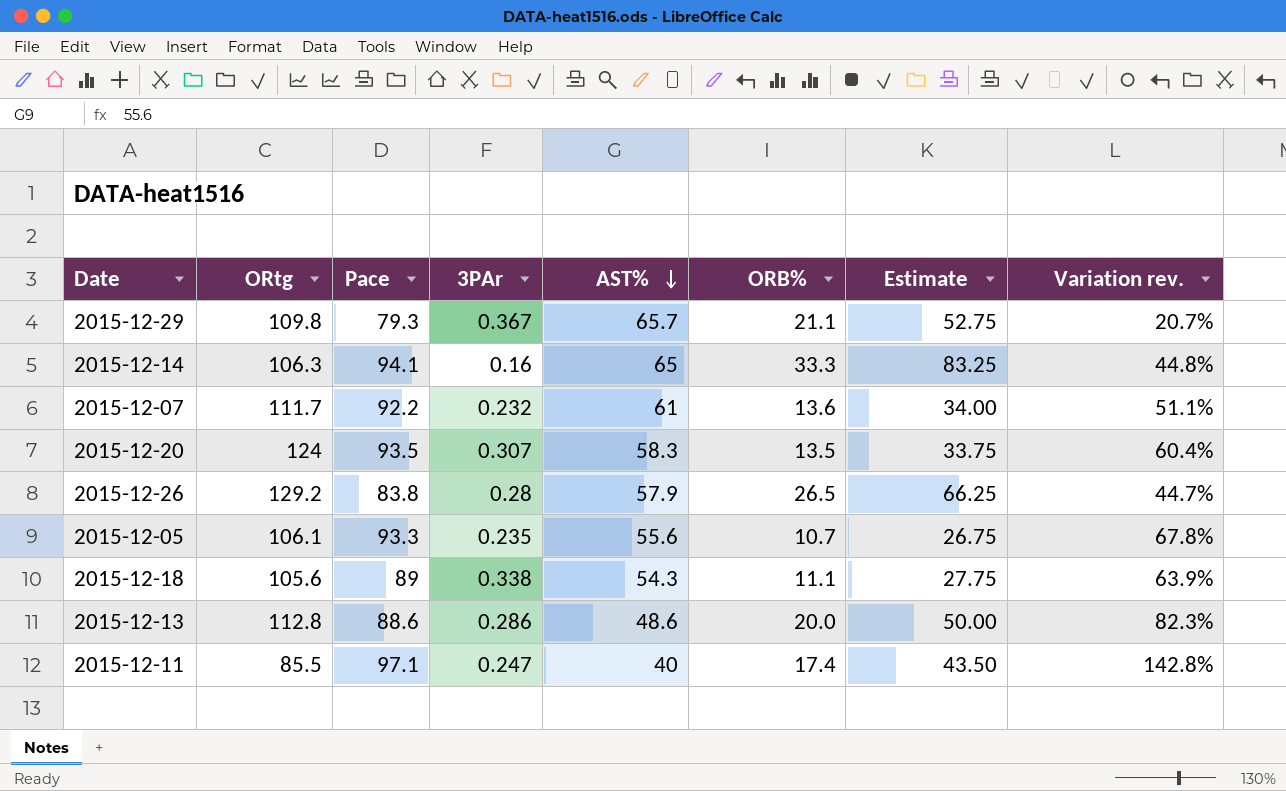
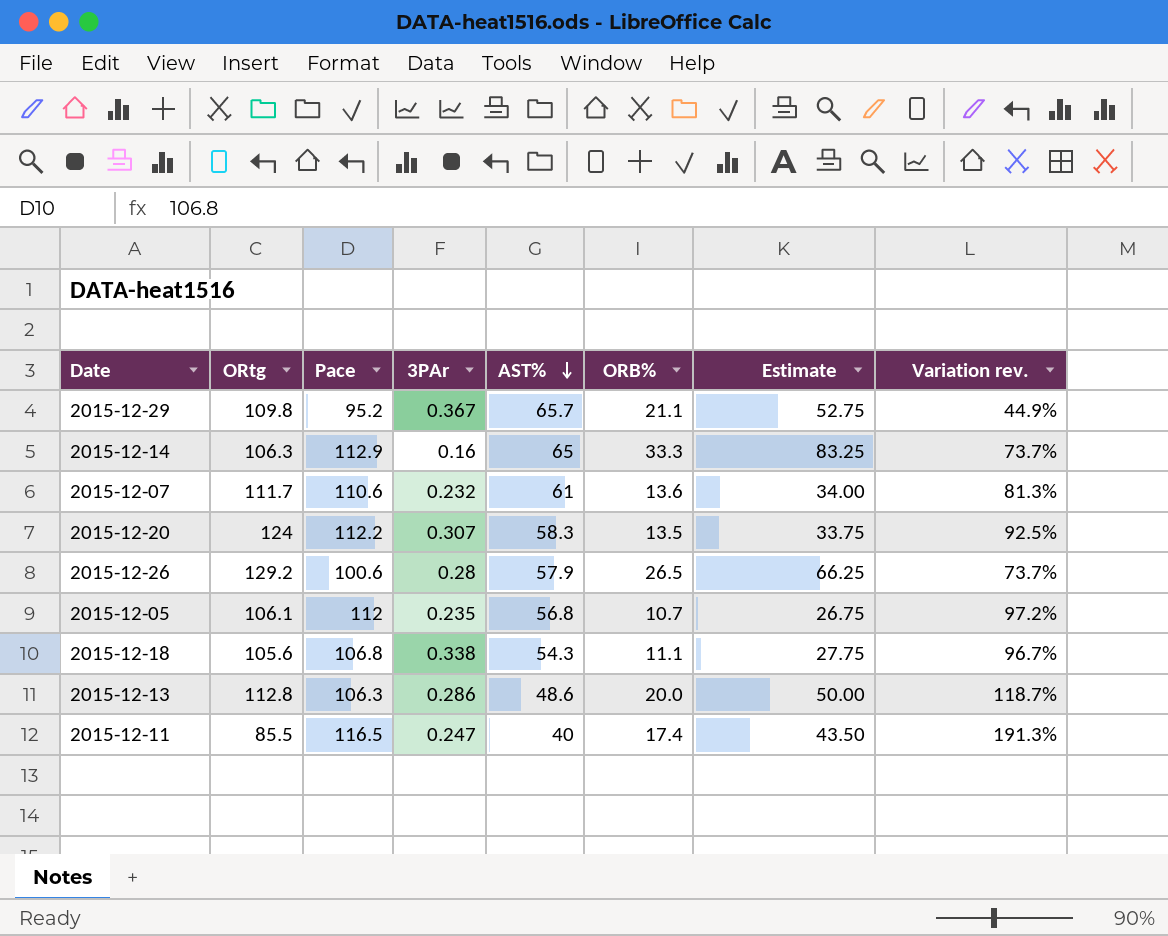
2015-12-29 | Pace: 79.3 -> 95.2
2015-12-29 | Variation rev.: 20.7% -> 44.9%
2015-12-14 | Pace: 94.1 -> 112.9
2015-12-14 | Variation rev.: 44.8% -> 73.7%
2015-12-07 | Pace: 92.2 -> 110.6
2015-12-07 | Variation rev.: 51.1% -> 81.3%
2015-12-20 | Pace: 93.5 -> 112.2
2015-12-20 | Variation rev.: 60.4% -> 92.5%
2015-12-26 | Pace: 83.8 -> 100.6
2015-12-26 | Variation rev.: 44.7% -> 73.7%
2015-12-05 | Pace: 93.3 -> 112
2015-12-05 | AST%: 55.6 -> 56.8
2015-12-05 | Variation rev.: 67.8% -> 97.2%
2015-12-18 | Pace: 89 -> 106.8
2015-12-18 | Variation rev.: 63.9% -> 96.7%
2015-12-13 | Pace: 88.6 -> 106.3
2015-12-13 | Variation rev.: 82.3% -> 118.7%
2015-12-11 | Pace: 97.1 -> 116.5
2015-12-11 | Variation rev.: 142.8% -> 191.3%

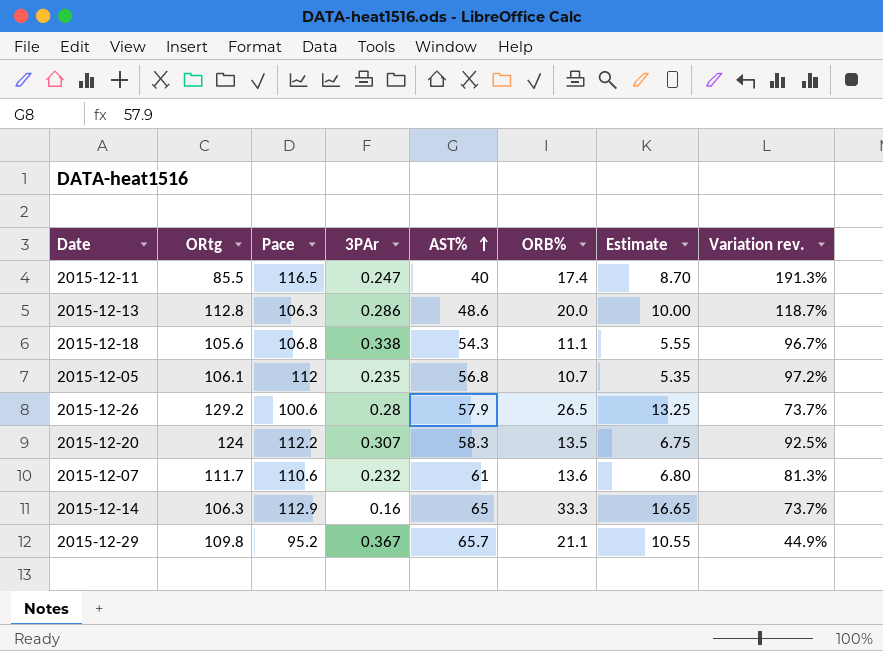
row order: AST% descending -> AST% ascending
column Estimate | formula: [ORB%] * 2.5 -> [ORB%] * 0.5

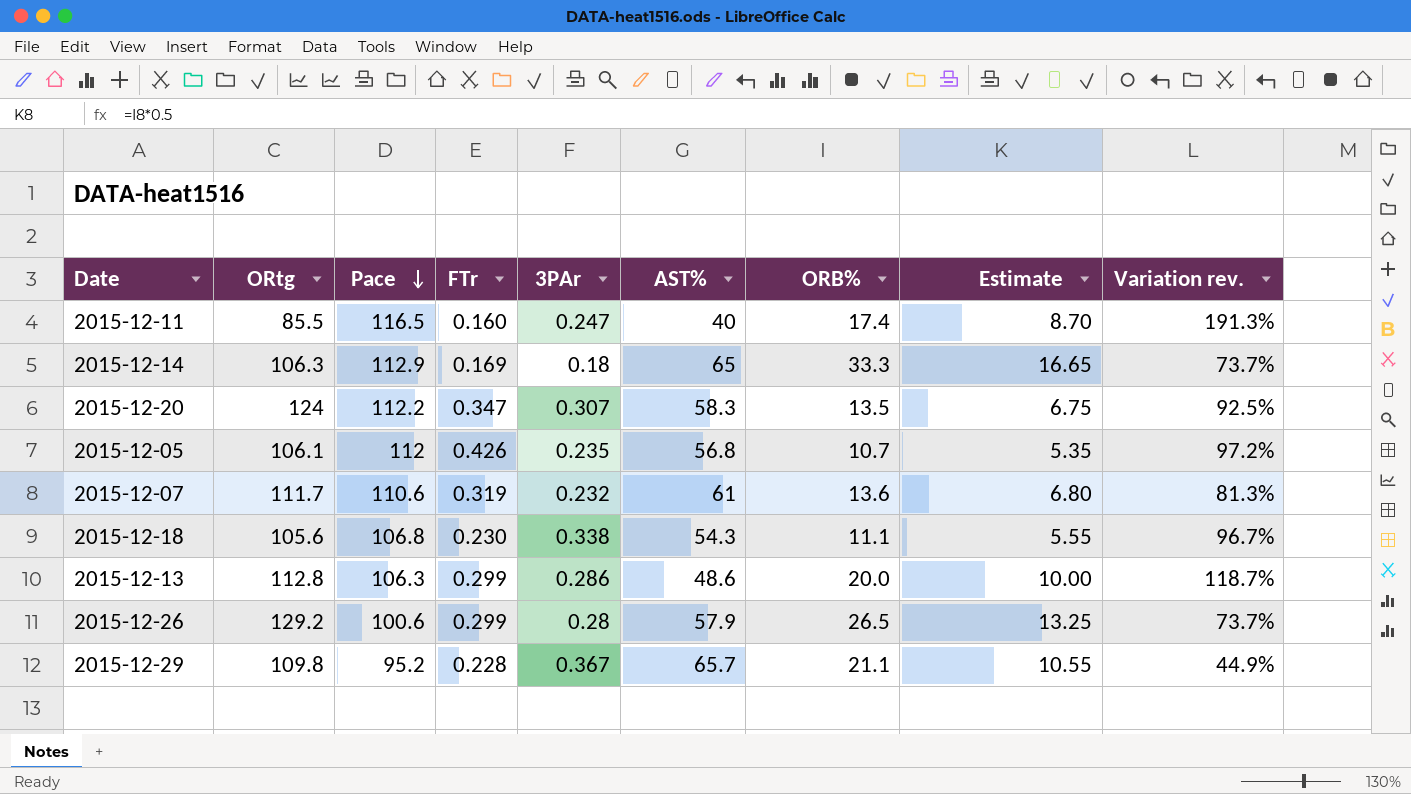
row order: AST% ascending -> Pace descending
column FTr | position: none -> 4
2015-12-14 | 3PAr: 0.16 -> 0.18

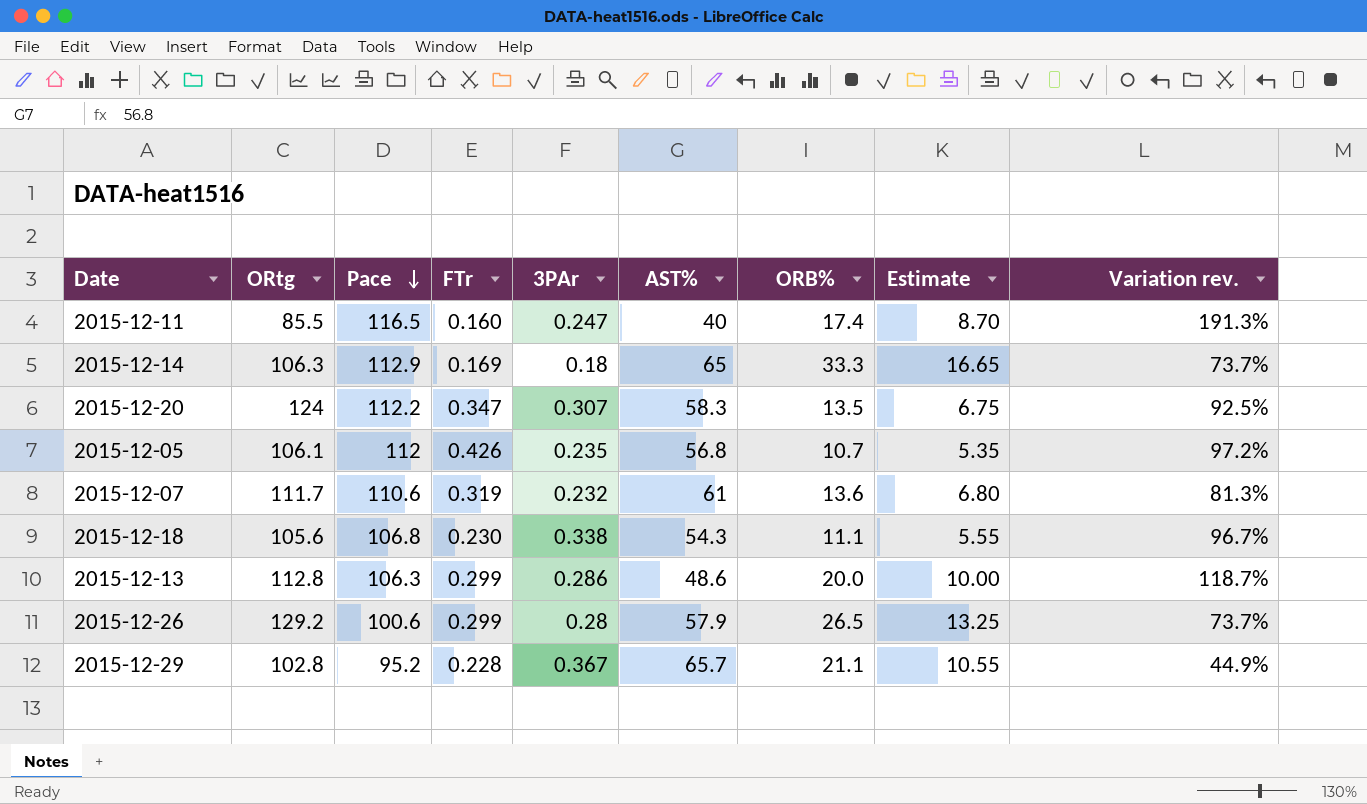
2015-12-29 | ORtg: 109.8 -> 102.8

